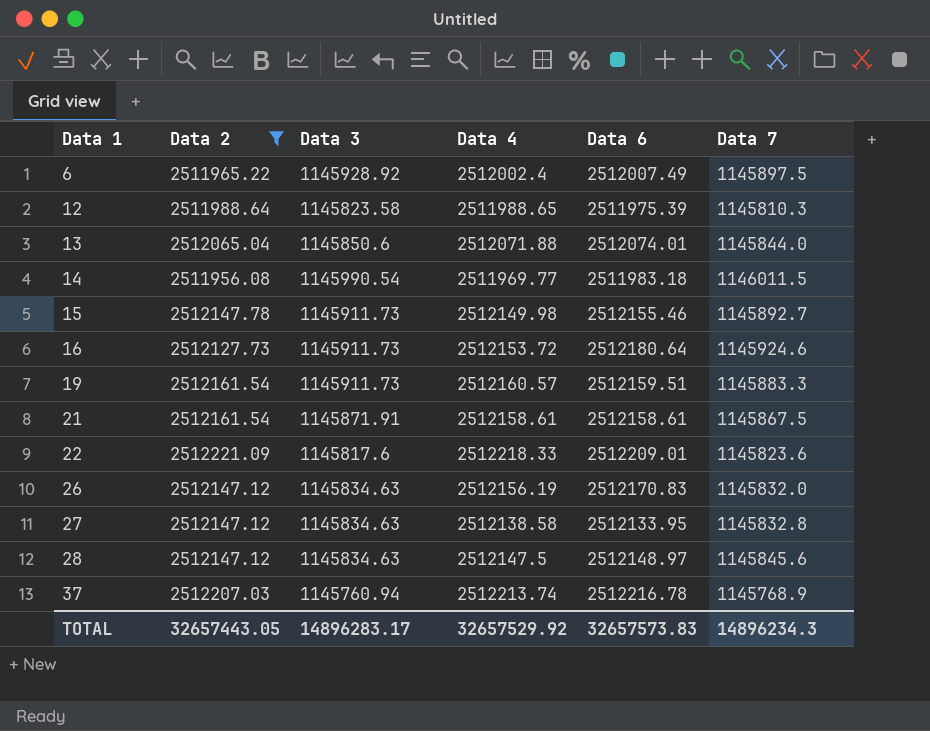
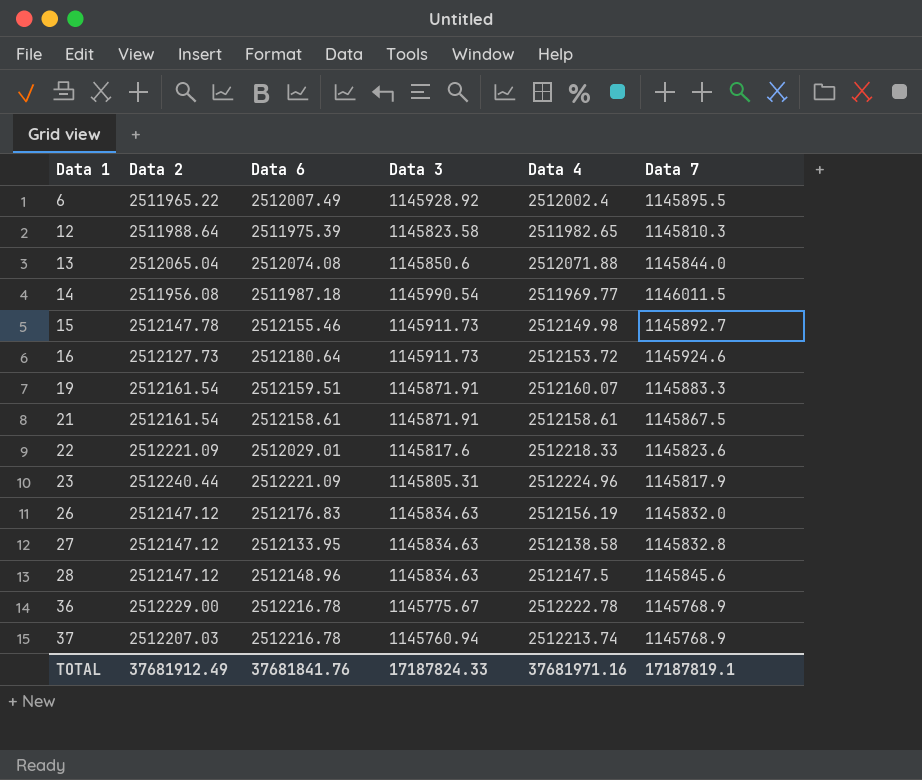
filter: Data 2 <= 2512221.09 -> none
column Data 6 | position: 5 -> 3
6 | Data 7: 1145897.5 -> 1145895.5
12 | Data 4: 2511988.65 -> 2511982.65
13 | Data 6: 2512074.01 -> 2512074.08
14 | Data 6: 2511983.18 -> 2511987.18
19 | Data 3: 1145911.73 -> 1145871.91
19 | Data 4: 2512160.57 -> 2512160.07
22 | Data 6: 2512209.01 -> 2512029.01
26 | Data 6: 2512170.83 -> 2512176.83
28 | Data 6: 2512148.97 -> 2512148.96
TOTAL | Data 2: 32657443.05 -> 37681912.49
TOTAL | Data 6: 32657573.83 -> 37681841.76
TOTAL | Data 3: 14896283.17 -> 17187824.33
TOTAL | Data 4: 32657529.92 -> 37681971.16
TOTAL | Data 7: 14896234.3 -> 17187819.1

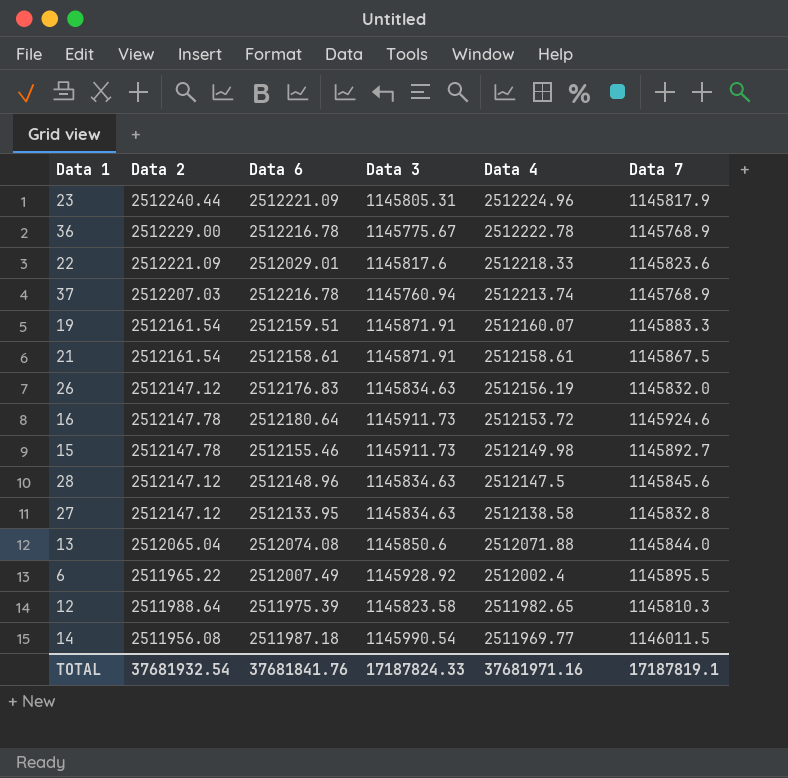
row order: Data 1 ascending -> Data 4 descending
16 | Data 2: 2512127.73 -> 2512147.78
TOTAL | Data 2: 37681912.49 -> 37681932.54

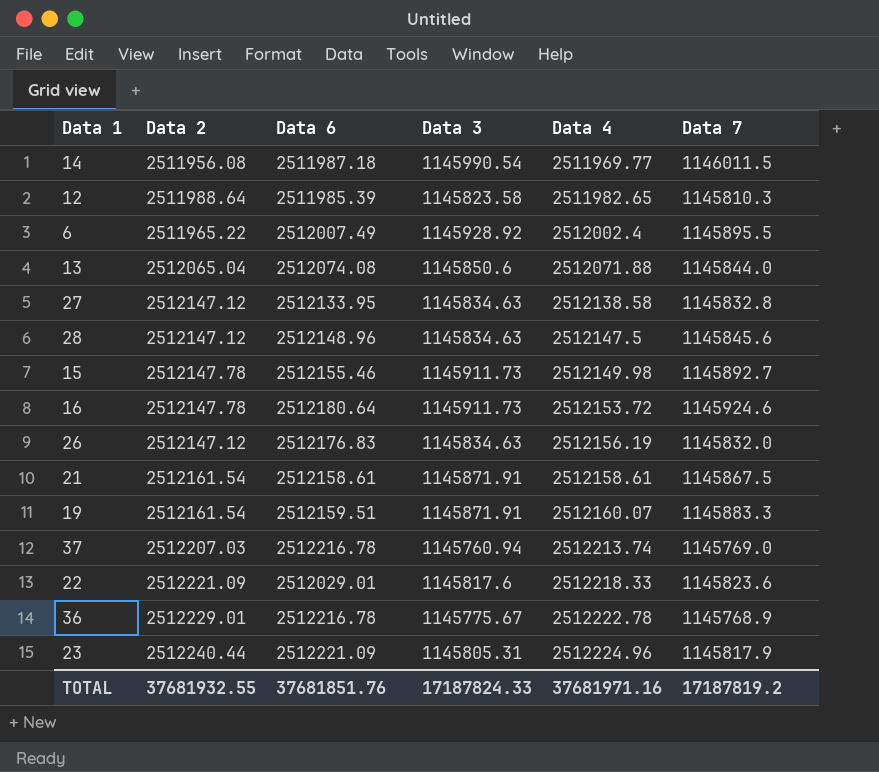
row order: Data 4 descending -> Data 4 ascending
12 | Data 6: 2511975.39 -> 2511985.39
37 | Data 7: 1145768.9 -> 1145769.0
36 | Data 2: 2512229.00 -> 2512229.01
TOTAL | Data 2: 37681932.54 -> 37681932.55
TOTAL | Data 6: 37681841.76 -> 37681851.76
TOTAL | Data 7: 17187819.1 -> 17187819.2

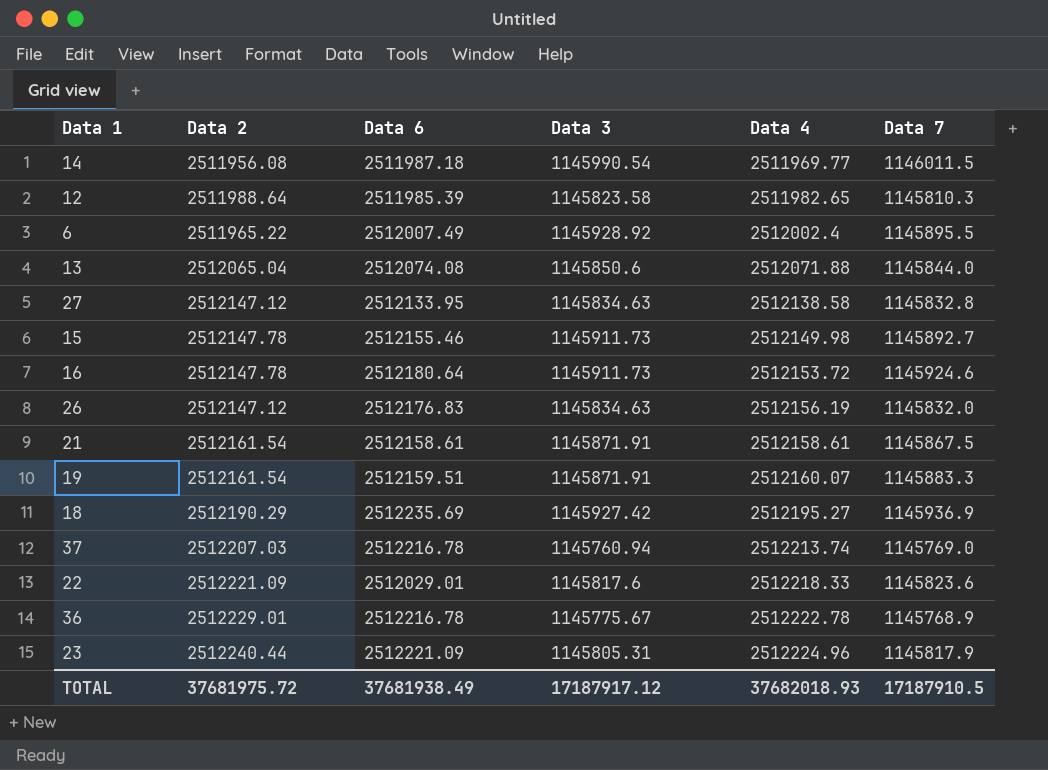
row 28: 2512147.12 | 2512148.96 | 1145834.63 | 2512147.5 | 1145845.6 -> none
row 18: none -> 2512190.29 | 2512235.69 | 1145927.42 | 2512195.27 | 1145936.9
TOTAL | Data 2: 37681932.55 -> 37681975.72
TOTAL | Data 6: 37681851.76 -> 37681938.49
TOTAL | Data 3: 17187824.33 -> 17187917.12
TOTAL | Data 4: 37681971.16 -> 37682018.93
TOTAL | Data 7: 17187819.2 -> 17187910.5

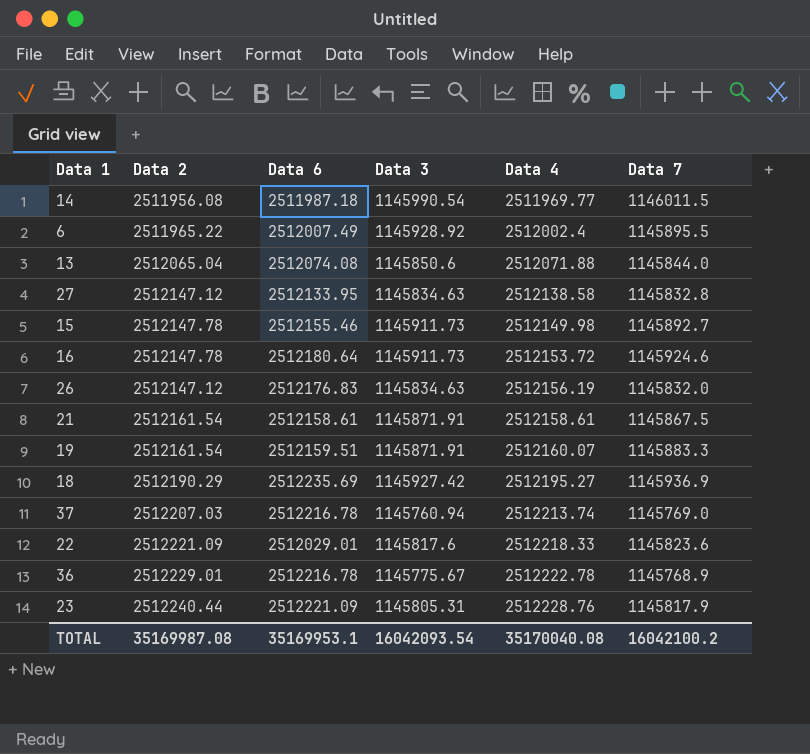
row 12: 2511988.64 | 2511985.39 | 1145823.58 | 2511982.65 | 1145810.3 -> none
23 | Data 4: 2512224.96 -> 2512228.76
TOTAL | Data 2: 37681975.72 -> 35169987.08
TOTAL | Data 6: 37681938.49 -> 35169953.1
TOTAL | Data 3: 17187917.12 -> 16042093.54
TOTAL | Data 4: 37682018.93 -> 35170040.08
TOTAL | Data 7: 17187910.5 -> 16042100.2

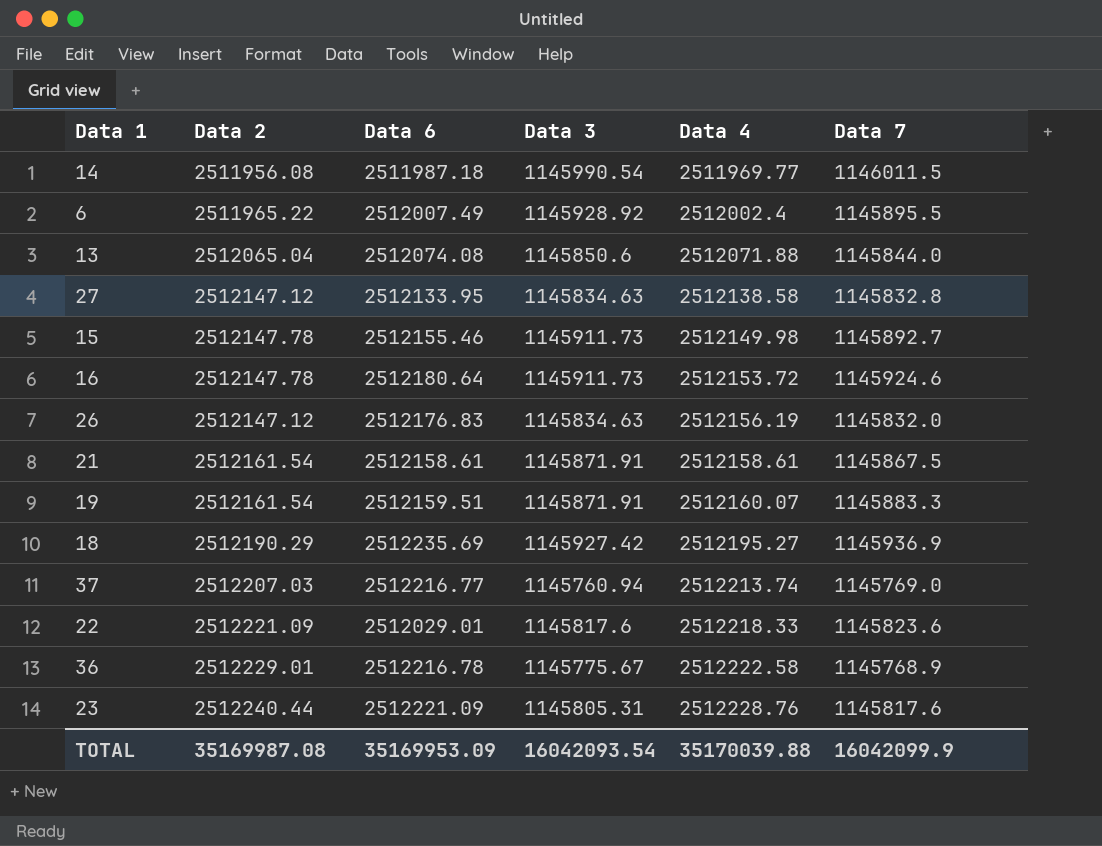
37 | Data 6: 2512216.78 -> 2512216.77
36 | Data 4: 2512222.78 -> 2512222.58
23 | Data 7: 1145817.9 -> 1145817.6
TOTAL | Data 6: 35169953.1 -> 35169953.09
TOTAL | Data 4: 35170040.08 -> 35170039.88
TOTAL | Data 7: 16042100.2 -> 16042099.9

